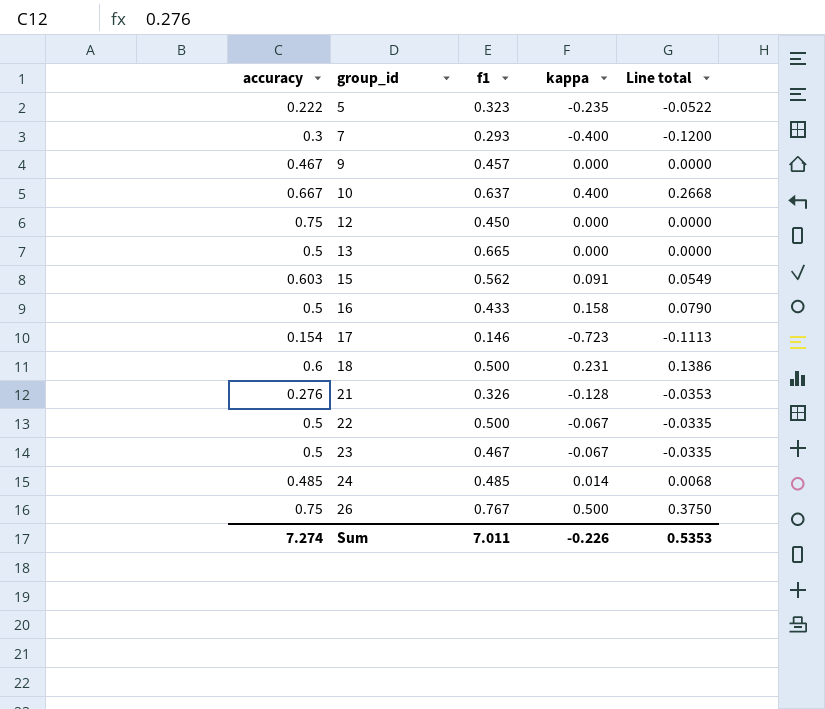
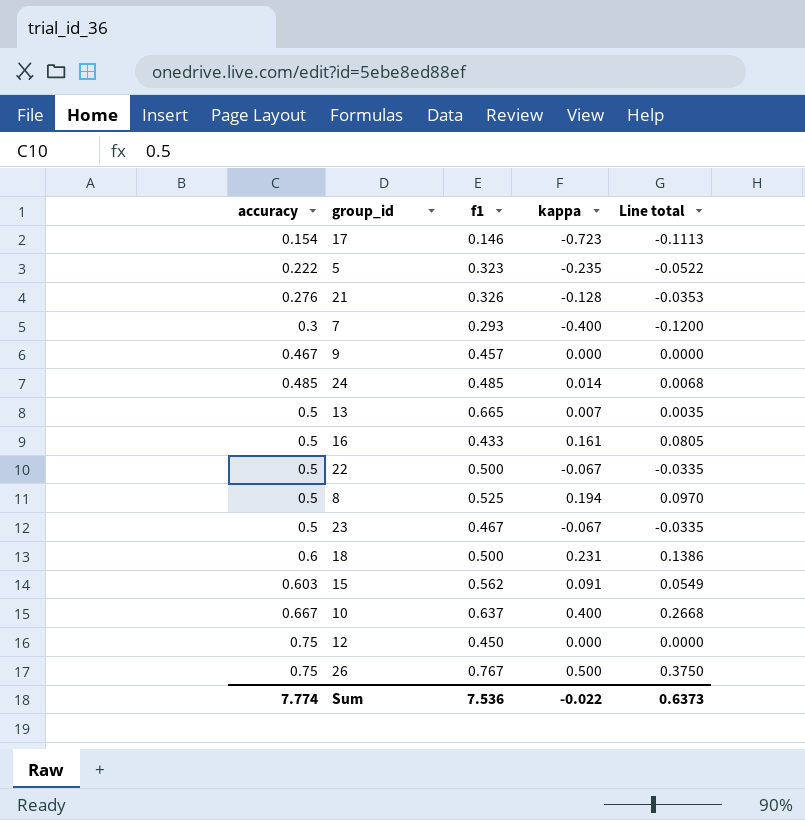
row order: group_id ascending -> accuracy ascending
13 | kappa: 0.000 -> 0.007
13 | Line total: 0.0000 -> 0.0035
16 | kappa: 0.158 -> 0.161
16 | Line total: 0.0790 -> 0.0805
row 8: none -> 0.5 | 0.525 | 0.194 | 0.0970
Sum | accuracy: 7.274 -> 7.774
Sum | f1: 7.011 -> 7.536
Sum | kappa: -0.226 -> -0.022
Sum | Line total: 0.5353 -> 0.6373

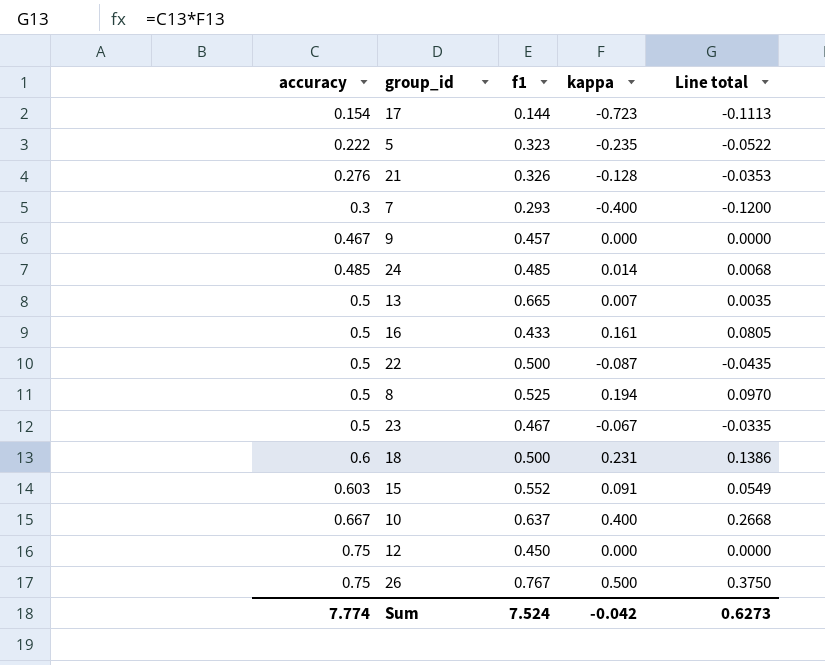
17 | f1: 0.146 -> 0.144
22 | kappa: -0.067 -> -0.087
22 | Line total: -0.0335 -> -0.0435
15 | f1: 0.562 -> 0.552
Sum | f1: 7.536 -> 7.524
Sum | kappa: -0.022 -> -0.042
Sum | Line total: 0.6373 -> 0.6273

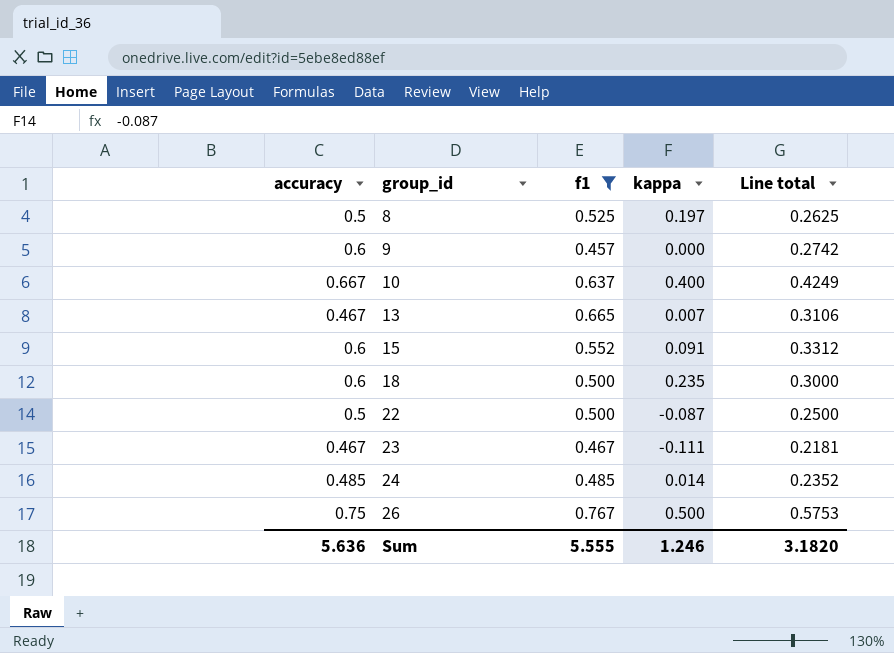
filter: none -> f1 >= 0.457
row order: accuracy ascending -> group_id ascending
column Line total | formula: [accuracy] * [kappa] -> [accuracy] * [f1]
8 | kappa: 0.194 -> 0.197
9 | accuracy: 0.467 -> 0.6
13 | accuracy: 0.5 -> 0.467
15 | accuracy: 0.603 -> 0.6
18 | kappa: 0.231 -> 0.235
23 | accuracy: 0.5 -> 0.467
23 | kappa: -0.067 -> -0.111
Sum | accuracy: 7.774 -> 5.636
Sum | f1: 7.524 -> 5.555
Sum | kappa: -0.042 -> 1.246
Sum | Line total: 0.6273 -> 3.1820

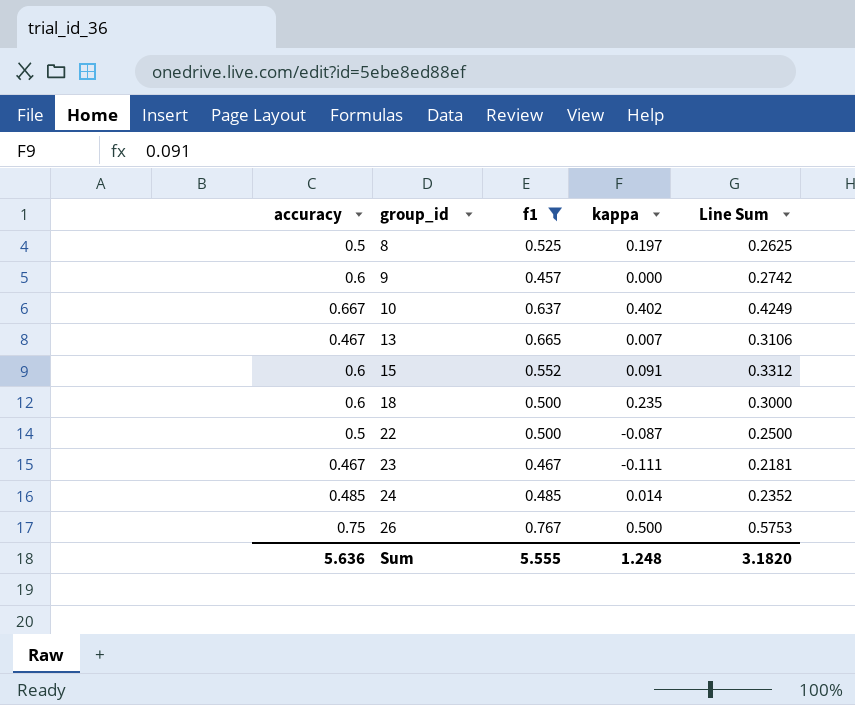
column name: Line total -> Line Sum
10 | kappa: 0.400 -> 0.402
Sum | kappa: 1.246 -> 1.248

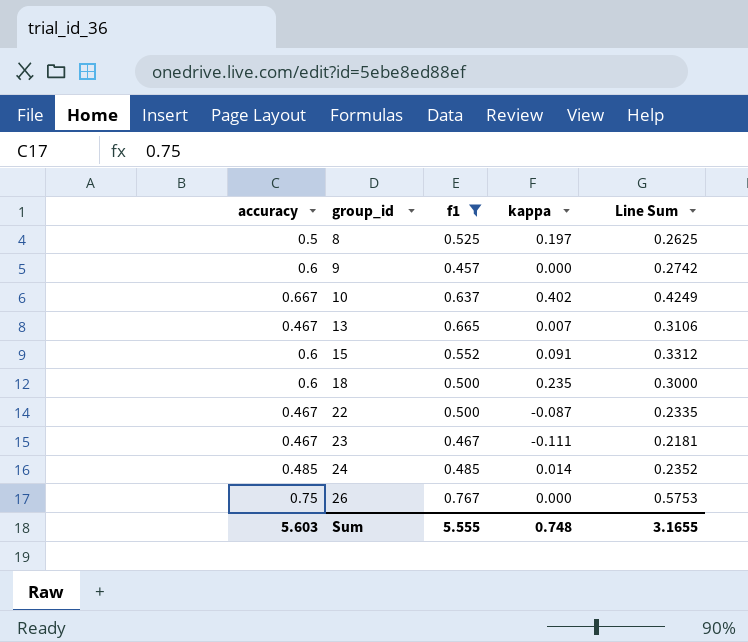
22 | accuracy: 0.5 -> 0.467
22 | Line Sum: 0.2500 -> 0.2335
26 | kappa: 0.500 -> 0.000
Sum | accuracy: 5.636 -> 5.603
Sum | kappa: 1.248 -> 0.748
Sum | Line Sum: 3.1820 -> 3.1655

